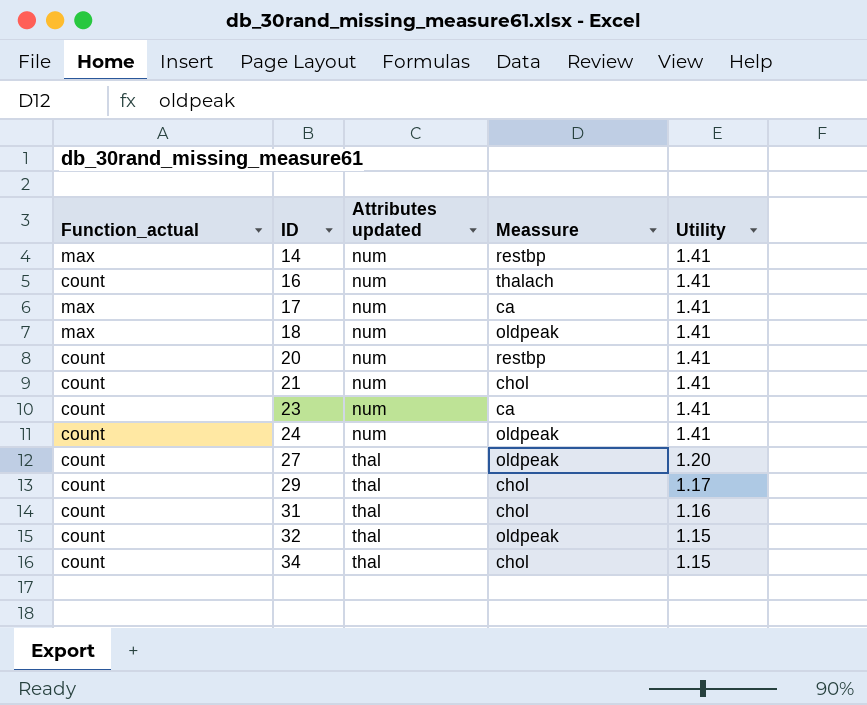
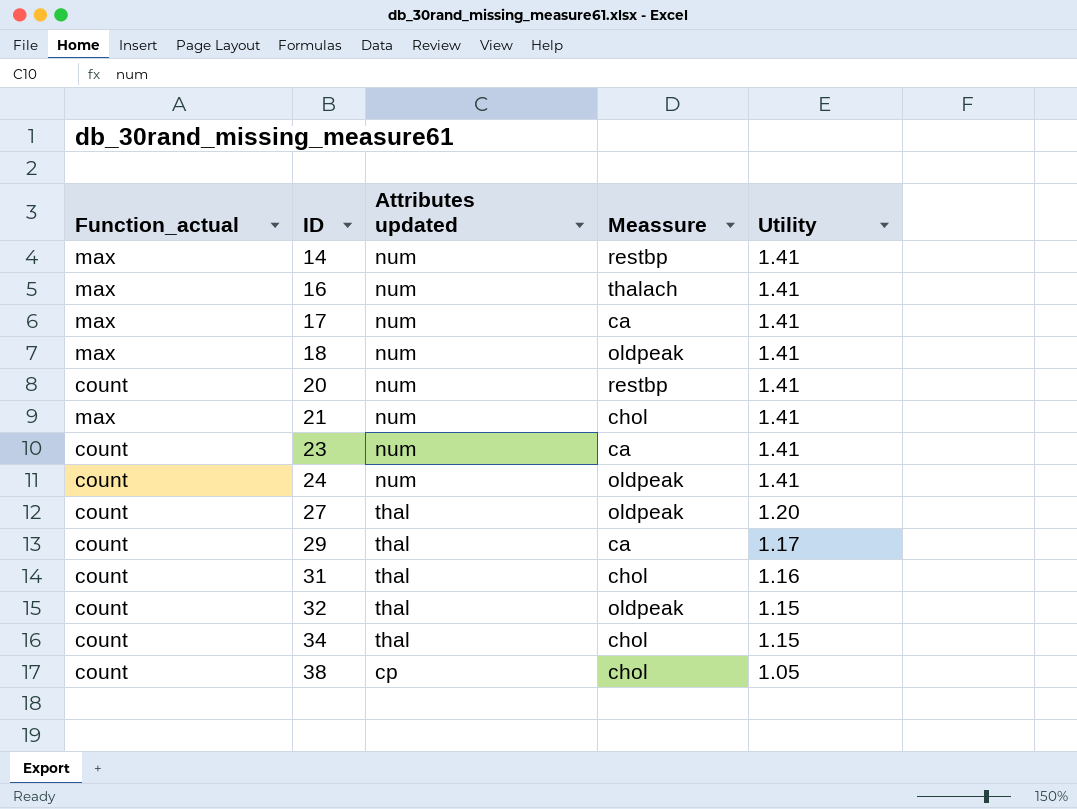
16 | Function_actual: count -> max
21 | Function_actual: count -> max
29 | Meassure: chol -> ca
row 38: none -> count | cp | chol | 1.05

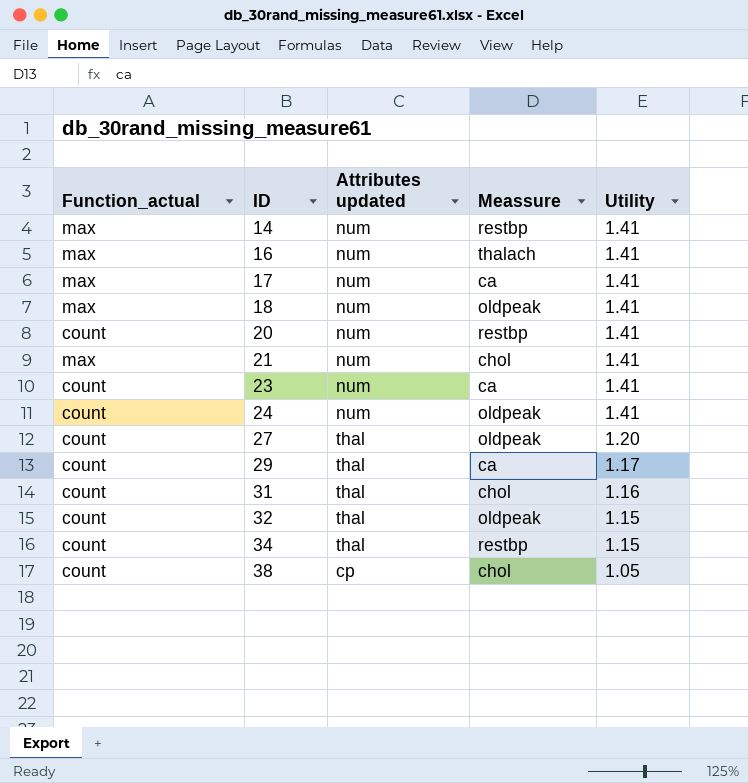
34 | Meassure: chol -> restbp

